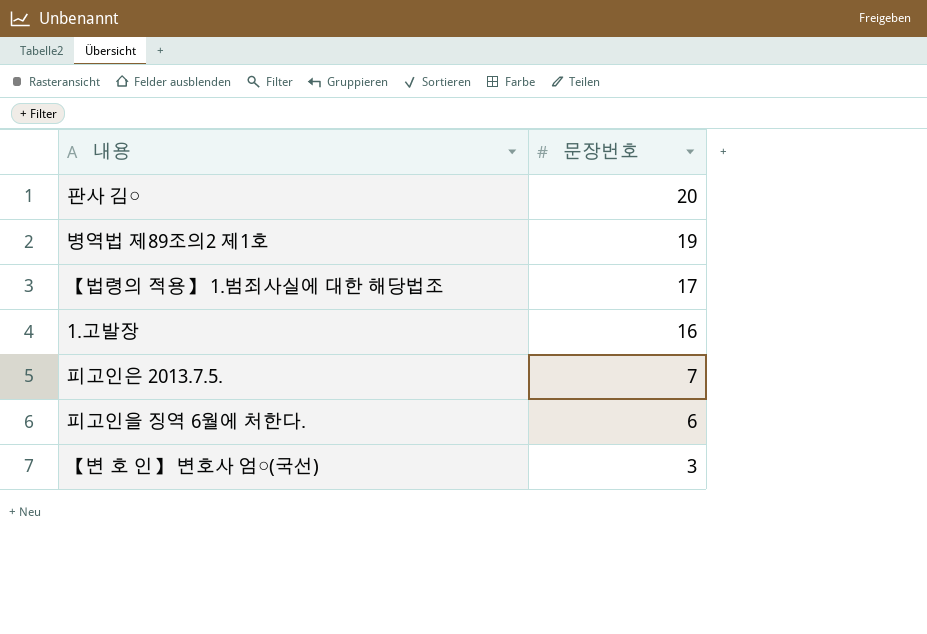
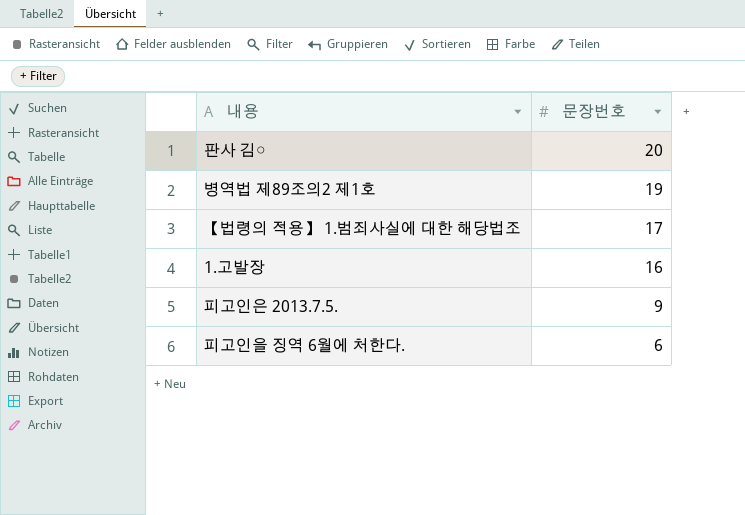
row 【변 호 인】 변호사 엄○(국선): 3 -> none
피고인은 2013.7.5. | 문장번호: 7 -> 9

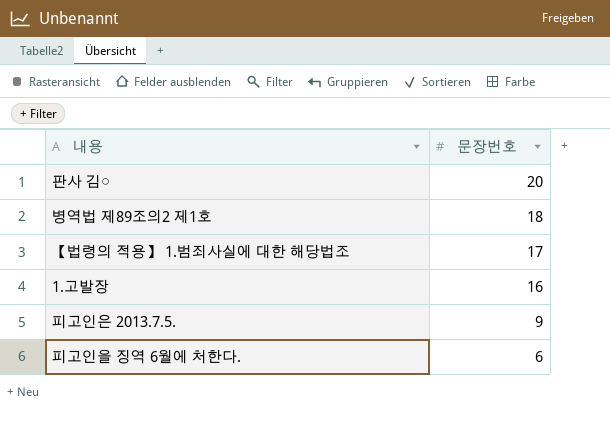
병역법 제89조의2 제1호 | 문장번호: 19 -> 18

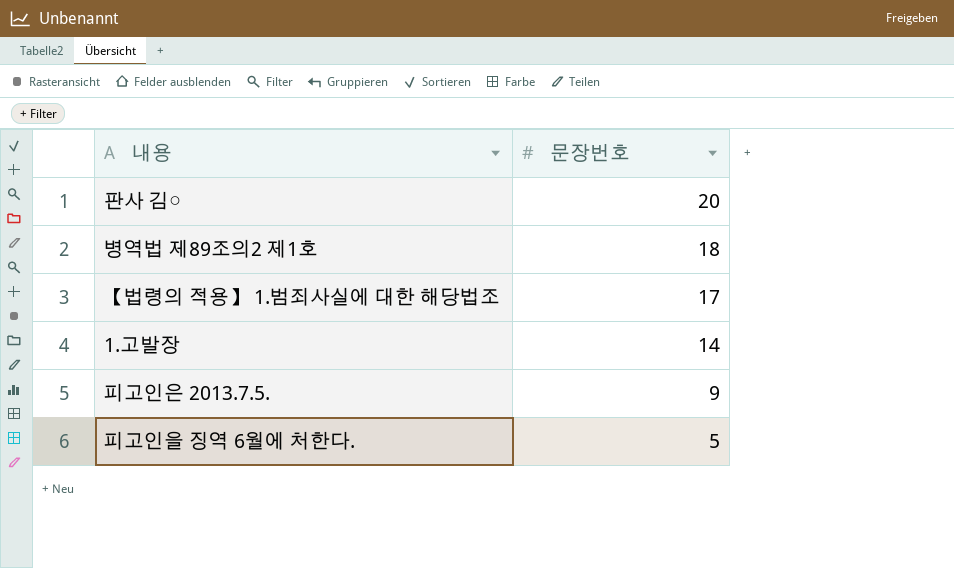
1.고발장 | 문장번호: 16 -> 14
피고인을 징역 6월에 처한다. | 문장번호: 6 -> 5

